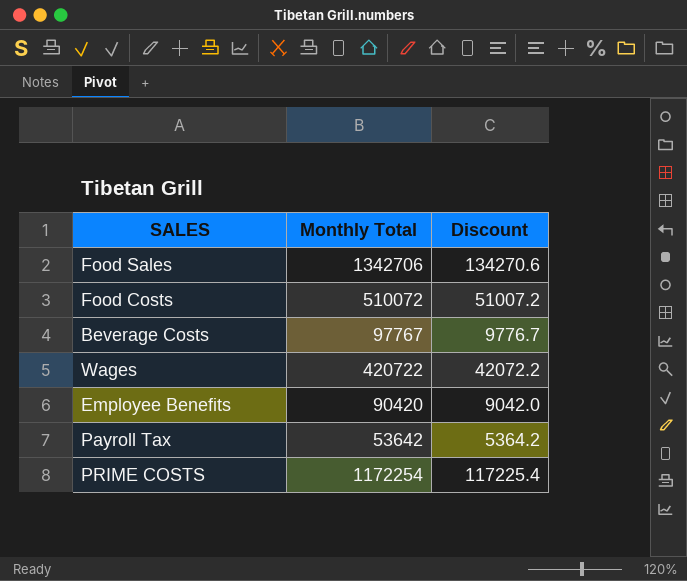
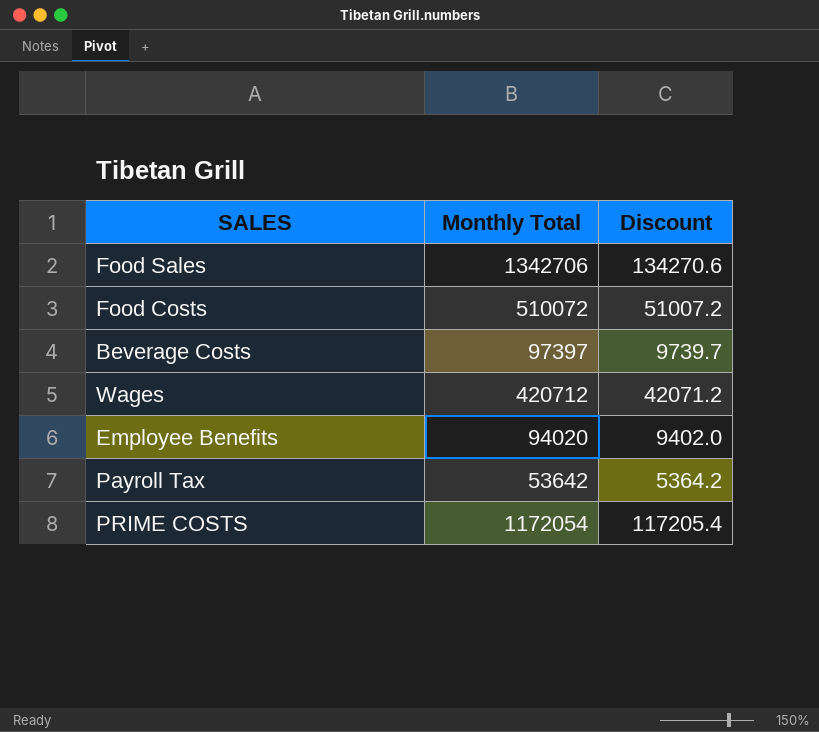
Beverage Costs | Monthly Total: 97767 -> 97397
Beverage Costs | Discount: 9776.7 -> 9739.7
Wages | Monthly Total: 420722 -> 420712
Wages | Discount: 42072.2 -> 42071.2
Employee Benefits | Monthly Total: 90420 -> 94020
Employee Benefits | Discount: 9042.0 -> 9402.0
PRIME COSTS | Monthly Total: 1172254 -> 1172054
PRIME COSTS | Discount: 117225.4 -> 117205.4

